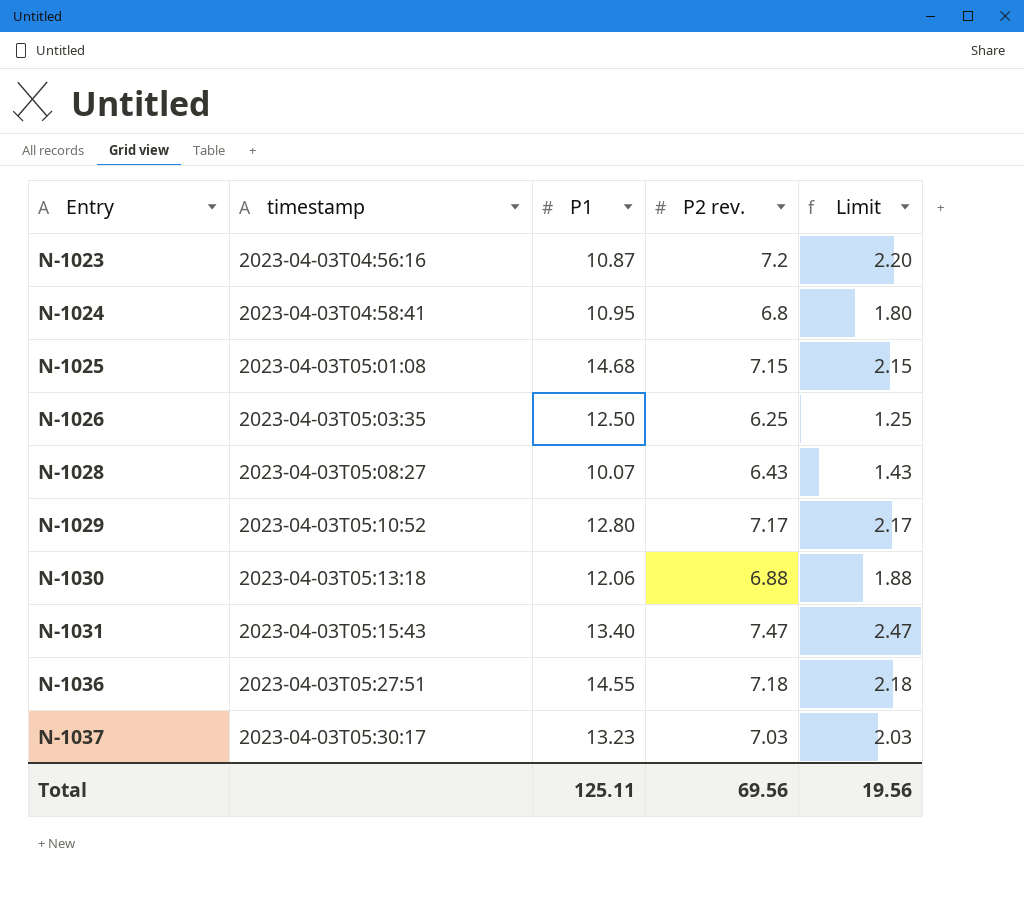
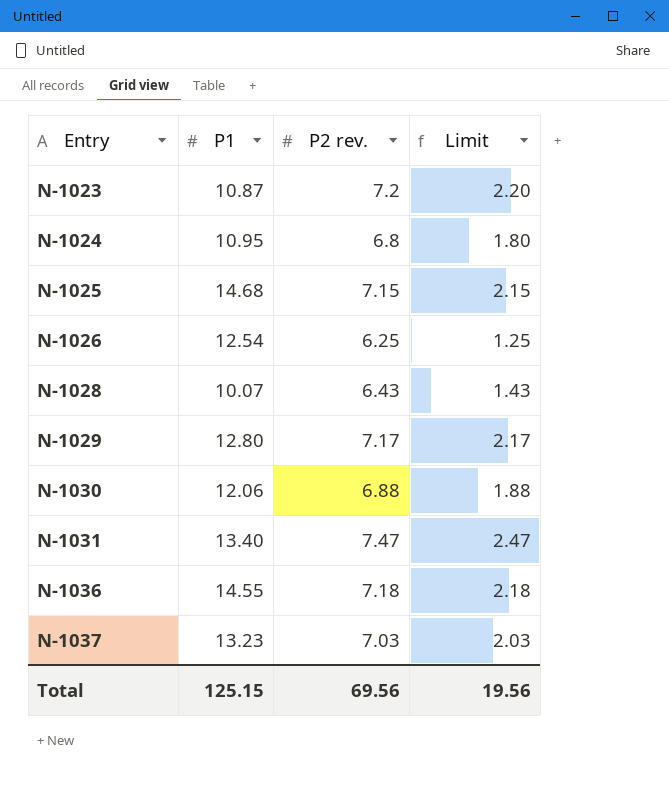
column timestamp | position: 2 -> none
N-1026 | P1: 12.50 -> 12.54
Total | P1: 125.11 -> 125.15

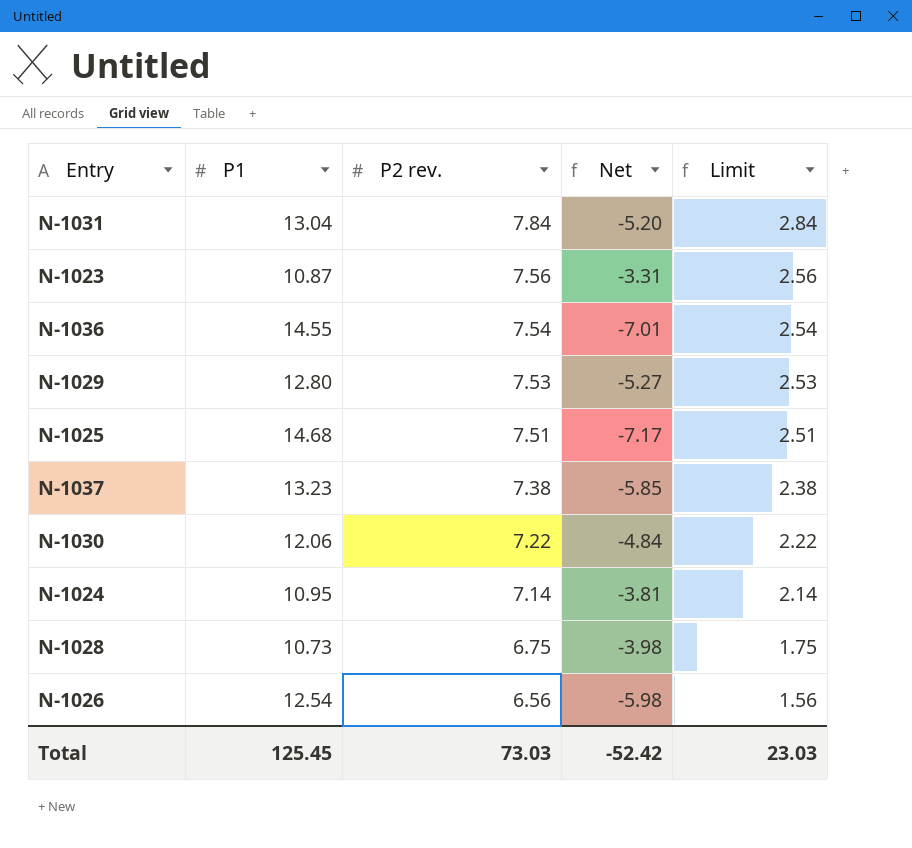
row order: Entry ascending -> P2 rev. descending
column Net | formula: none -> [P2 rev.] - [P1]
N-1031 | P1: 13.40 -> 13.04
N-1031 | P2 rev.: 7.47 -> 7.84
N-1031 | Limit: 2.47 -> 2.84
N-1023 | P2 rev.: 7.2 -> 7.56
N-1023 | Limit: 2.20 -> 2.56
N-1036 | P2 rev.: 7.18 -> 7.54
N-1036 | Limit: 2.18 -> 2.54
N-1029 | P2 rev.: 7.17 -> 7.53
N-1029 | Limit: 2.17 -> 2.53
N-1025 | P2 rev.: 7.15 -> 7.51
N-1025 | Limit: 2.15 -> 2.51
N-1037 | P2 rev.: 7.03 -> 7.38
N-1037 | Limit: 2.03 -> 2.38
N-1030 | P2 rev.: 6.88 -> 7.22
N-1030 | Limit: 1.88 -> 2.22
N-1024 | P2 rev.: 6.8 -> 7.14
N-1024 | Limit: 1.80 -> 2.14
N-1028 | P1: 10.07 -> 10.73
N-1028 | P2 rev.: 6.43 -> 6.75
N-1028 | Limit: 1.43 -> 1.75
N-1026 | P2 rev.: 6.25 -> 6.56
N-1026 | Limit: 1.25 -> 1.56
Total | P1: 125.15 -> 125.45
Total | P2 rev.: 69.56 -> 73.03
Total | Limit: 19.56 -> 23.03

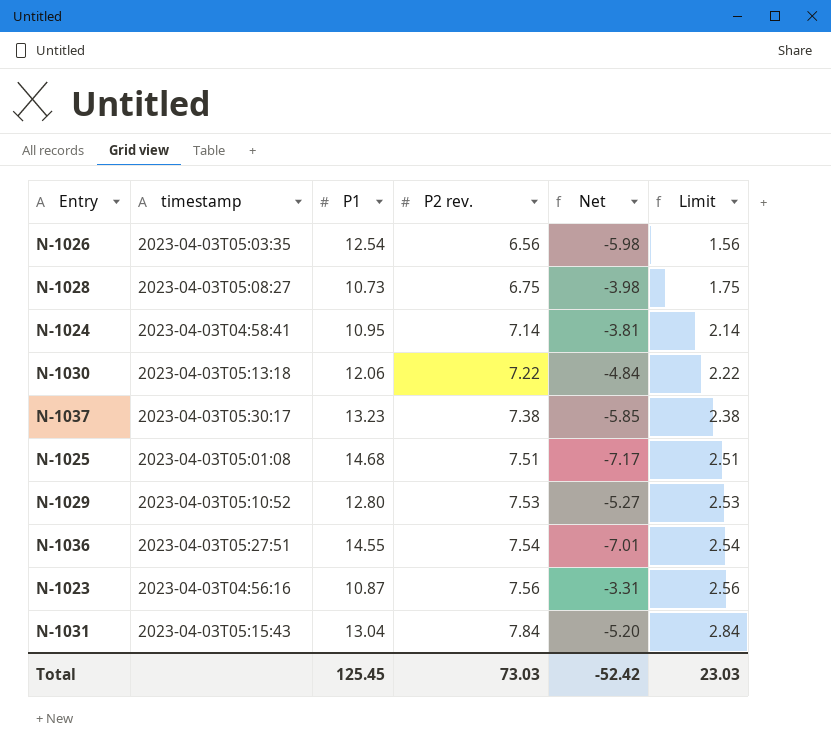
row order: P2 rev. descending -> P2 rev. ascending
column timestamp | position: none -> 2

